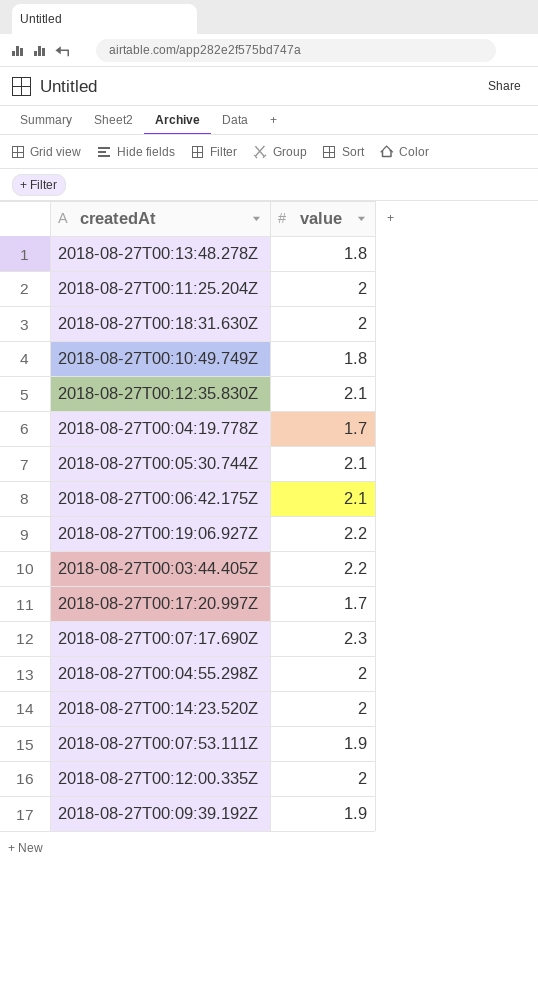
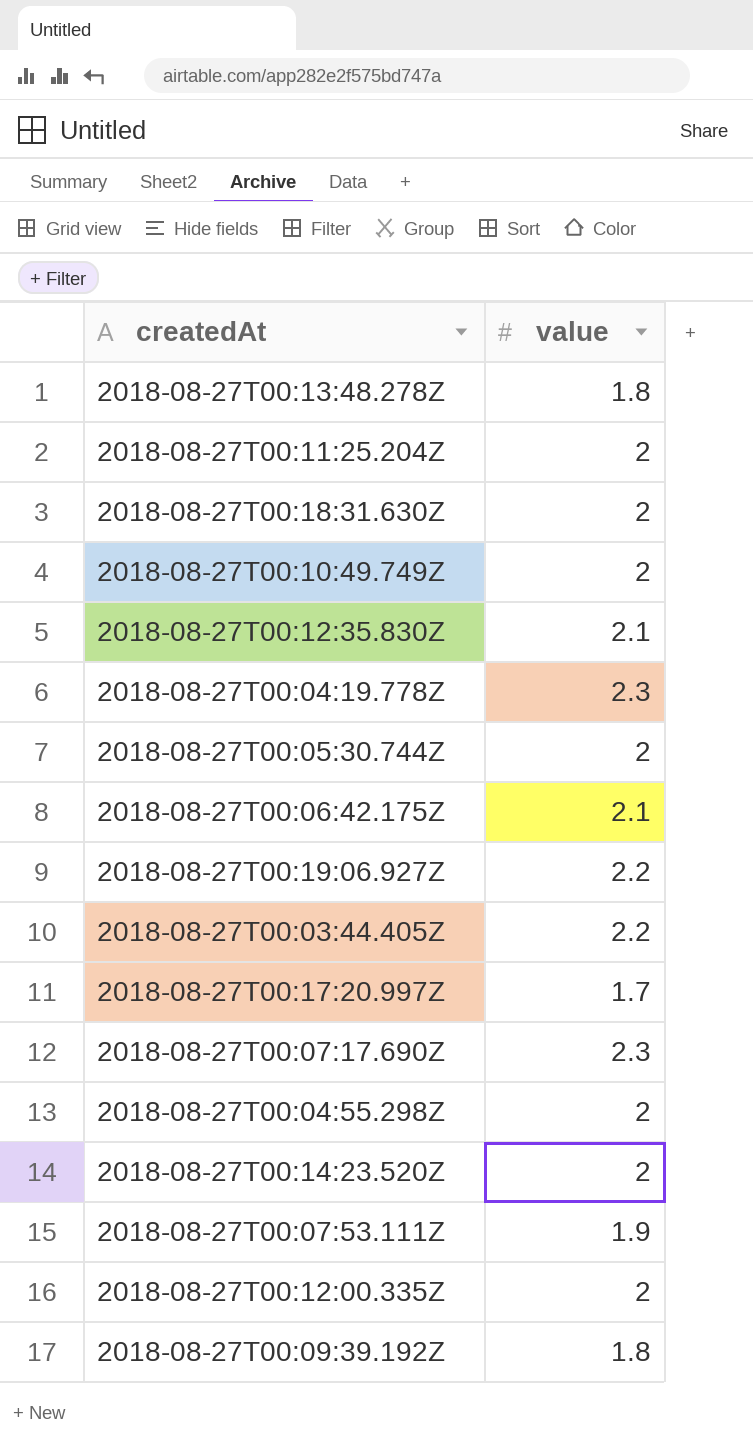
2018-08-27T00:10:49.749Z | value: 1.8 -> 2
2018-08-27T00:04:19.778Z | value: 1.7 -> 2.3
2018-08-27T00:05:30.744Z | value: 2.1 -> 2
2018-08-27T00:09:39.192Z | value: 1.9 -> 1.8

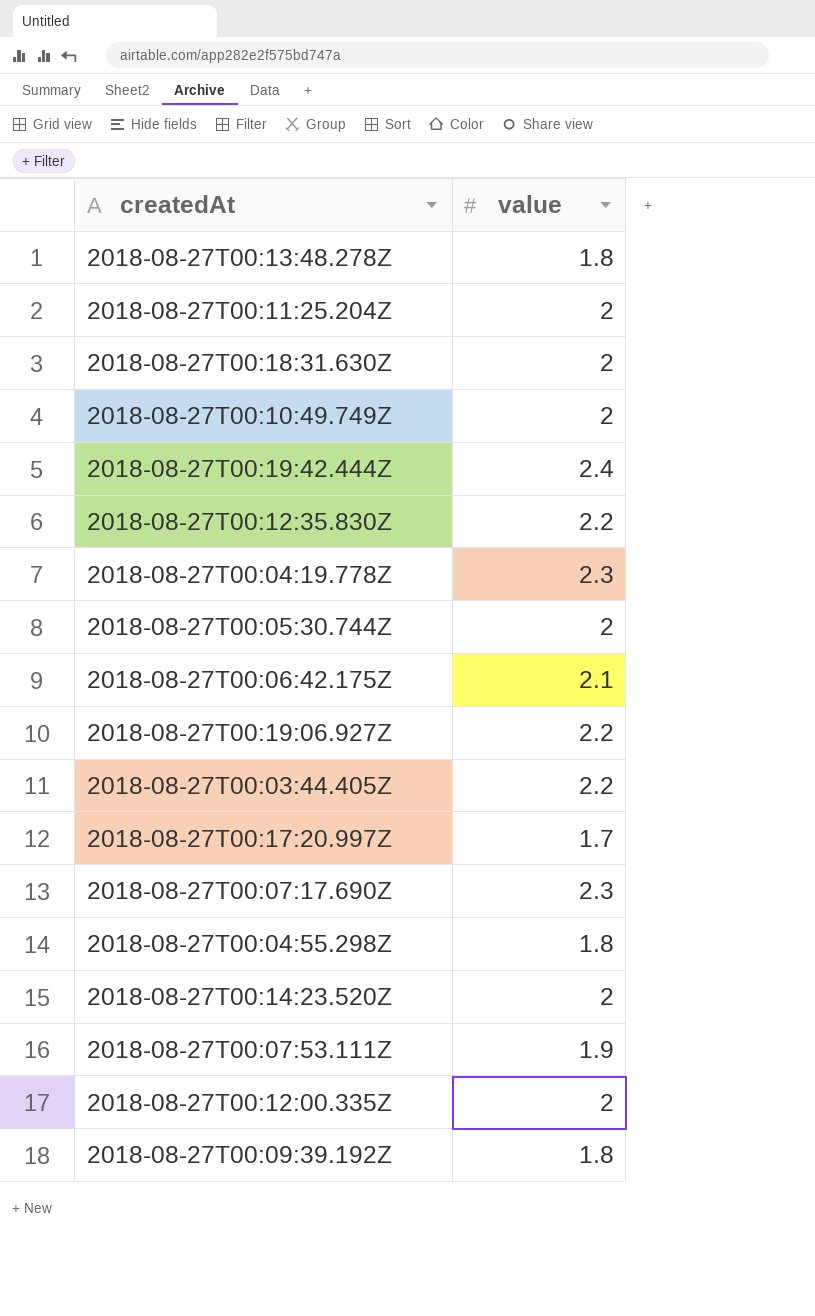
row 2018-08-27T00:19:42.444Z: none -> 2.4
2018-08-27T00:12:35.830Z | value: 2.1 -> 2.2
2018-08-27T00:04:55.298Z | value: 2 -> 1.8

